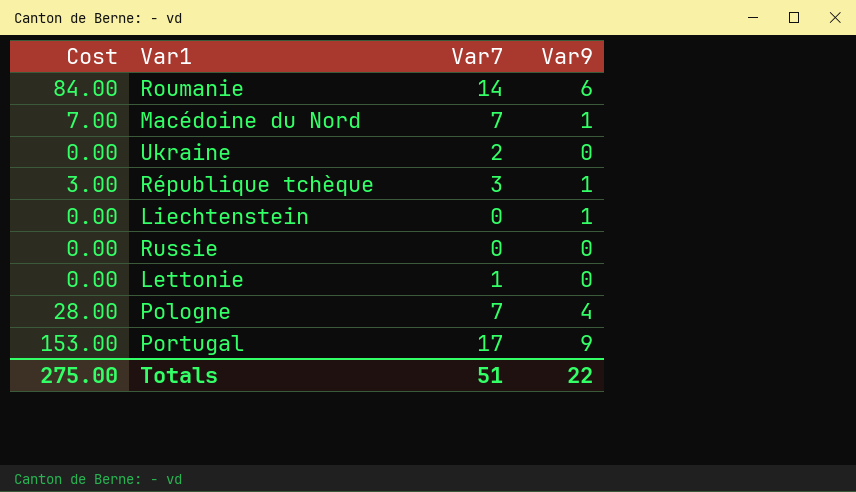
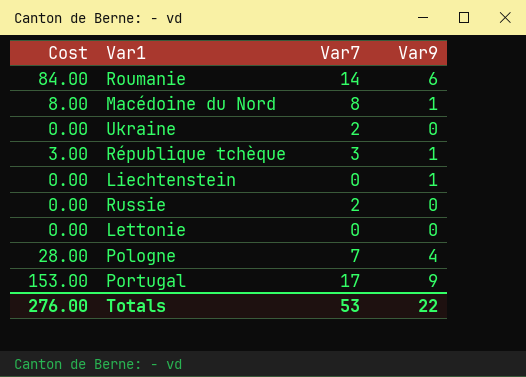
Macédoine du Nord | Cost: 7.00 -> 8.00
Macédoine du Nord | Var7: 7 -> 8
Russie | Var7: 0 -> 2
Lettonie | Var7: 1 -> 0
Totals | Cost: 275.00 -> 276.00
Totals | Var7: 51 -> 53

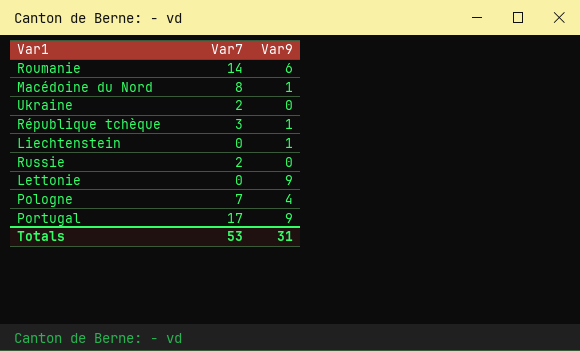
column Cost | formula: [Var7] * [Var9] -> none
Lettonie | Var9: 0 -> 9
Totals | Var9: 22 -> 31

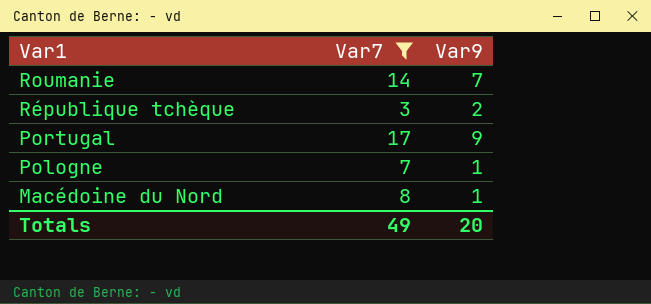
filter: none -> Var7 >= 3
row order: none -> Var1 descending
Roumanie | Var9: 6 -> 7
République tchèque | Var9: 1 -> 2
Pologne | Var9: 4 -> 1
Totals | Var7: 53 -> 49
Totals | Var9: 31 -> 20

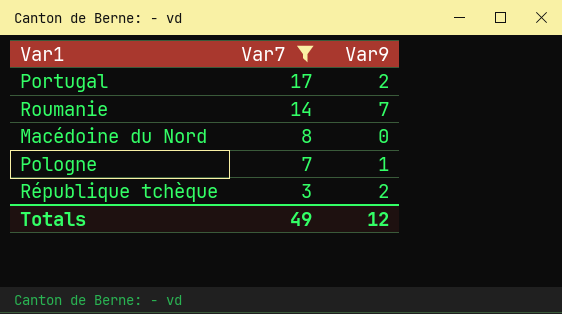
row order: Var1 descending -> Var7 descending
Portugal | Var9: 9 -> 2
Macédoine du Nord | Var9: 1 -> 0
Totals | Var9: 20 -> 12

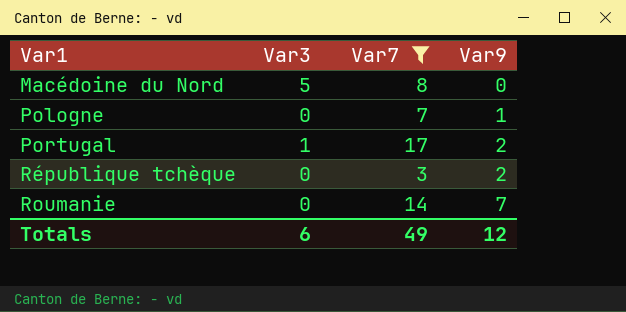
row order: Var7 descending -> Var1 ascending
column Var3 | position: none -> 2

